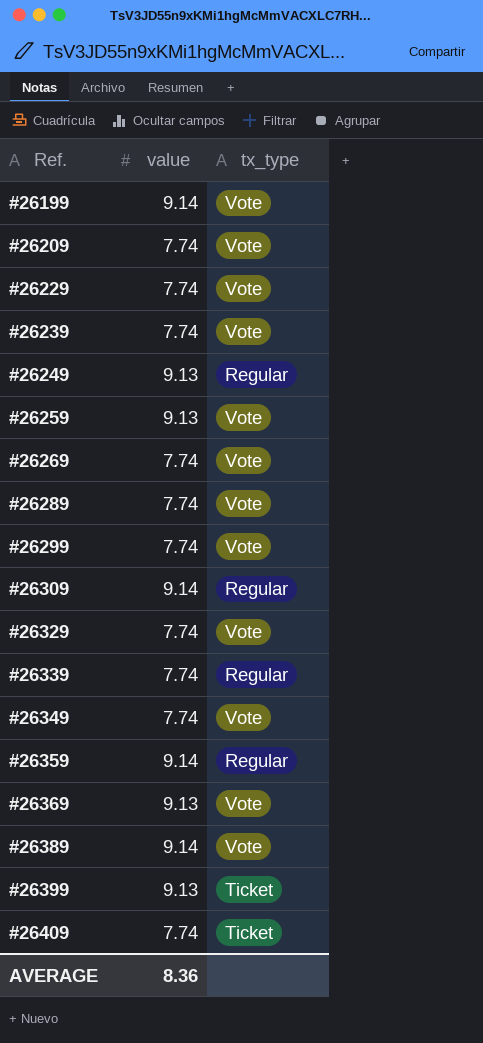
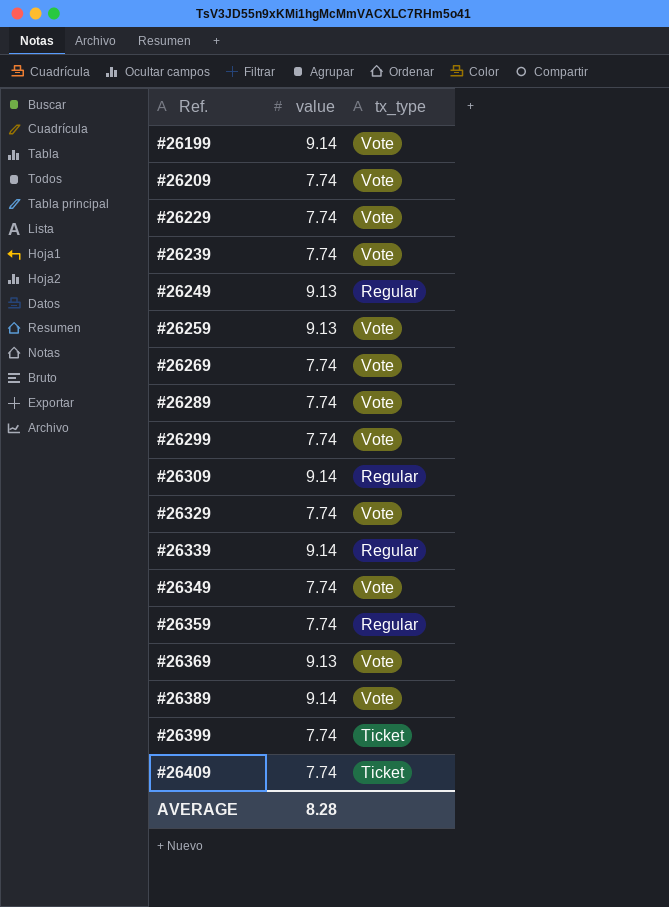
#26339 | value: 7.74 -> 9.14
#26359 | value: 9.14 -> 7.74
#26399 | value: 9.13 -> 7.74
AVERAGE | value: 8.36 -> 8.28

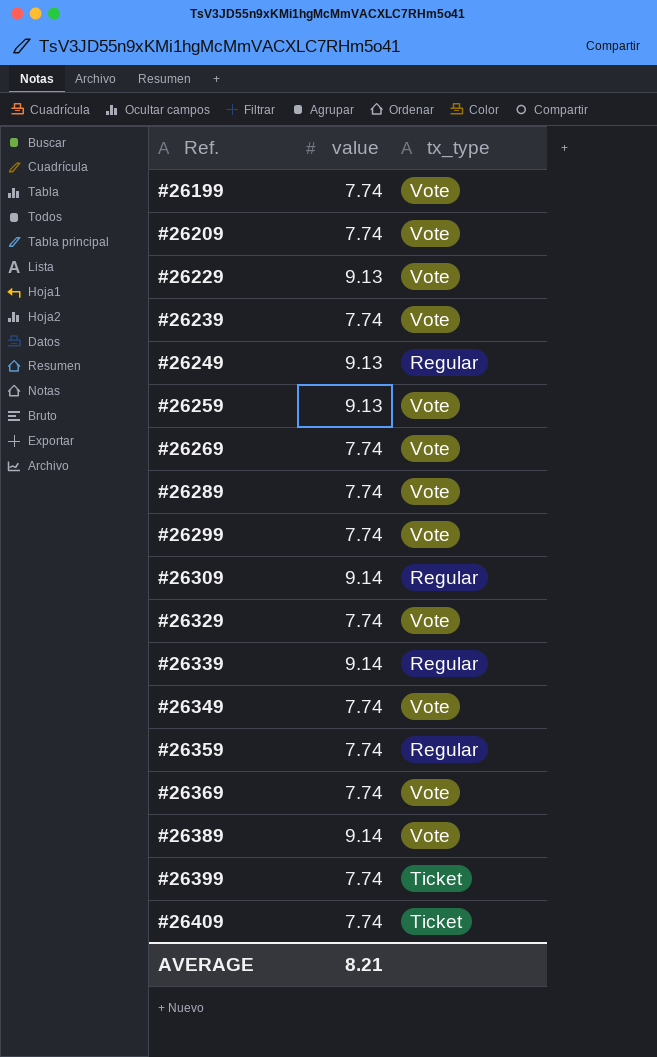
#26199 | value: 9.14 -> 7.74
#26229 | value: 7.74 -> 9.13
#26369 | value: 9.13 -> 7.74
AVERAGE | value: 8.28 -> 8.21

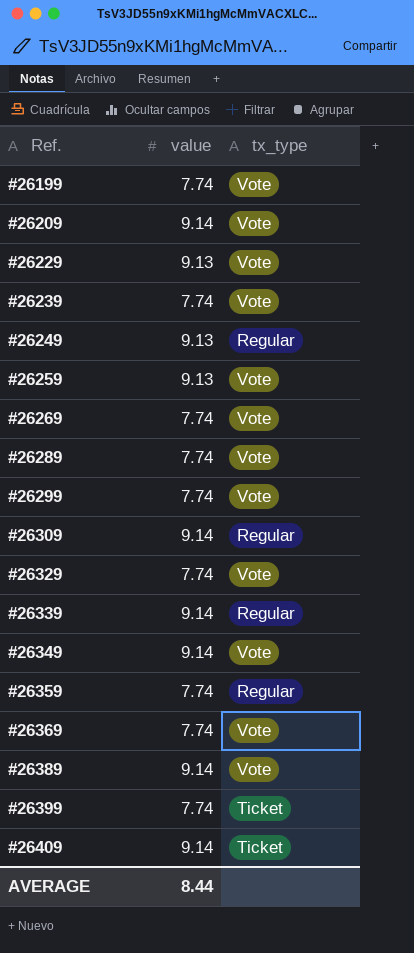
#26209 | value: 7.74 -> 9.14
#26349 | value: 7.74 -> 9.14
#26409 | value: 7.74 -> 9.14
AVERAGE | value: 8.21 -> 8.44

